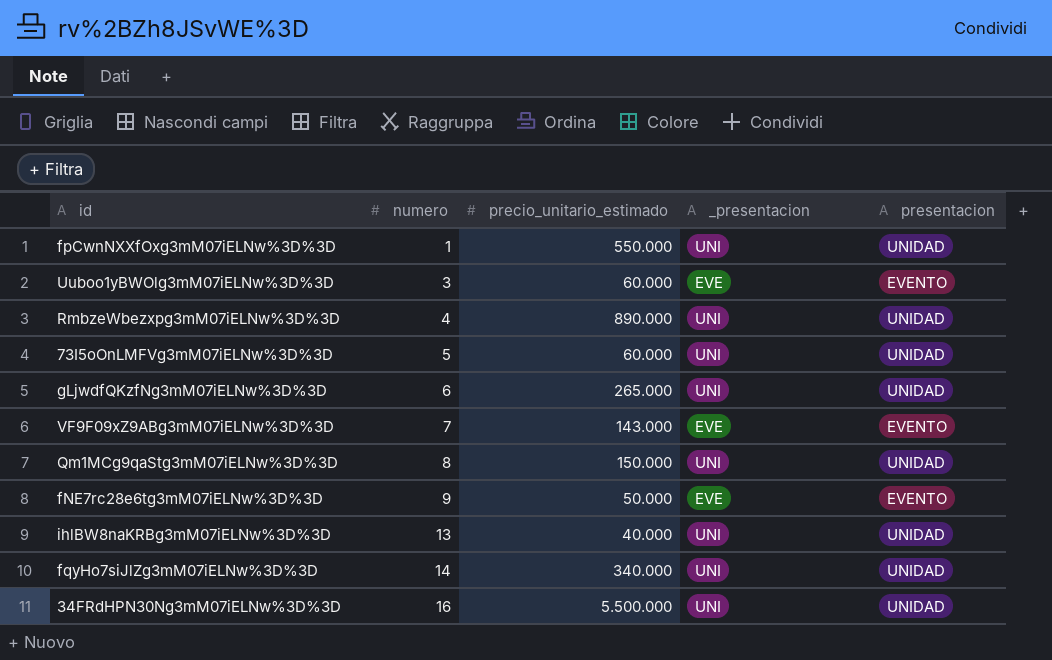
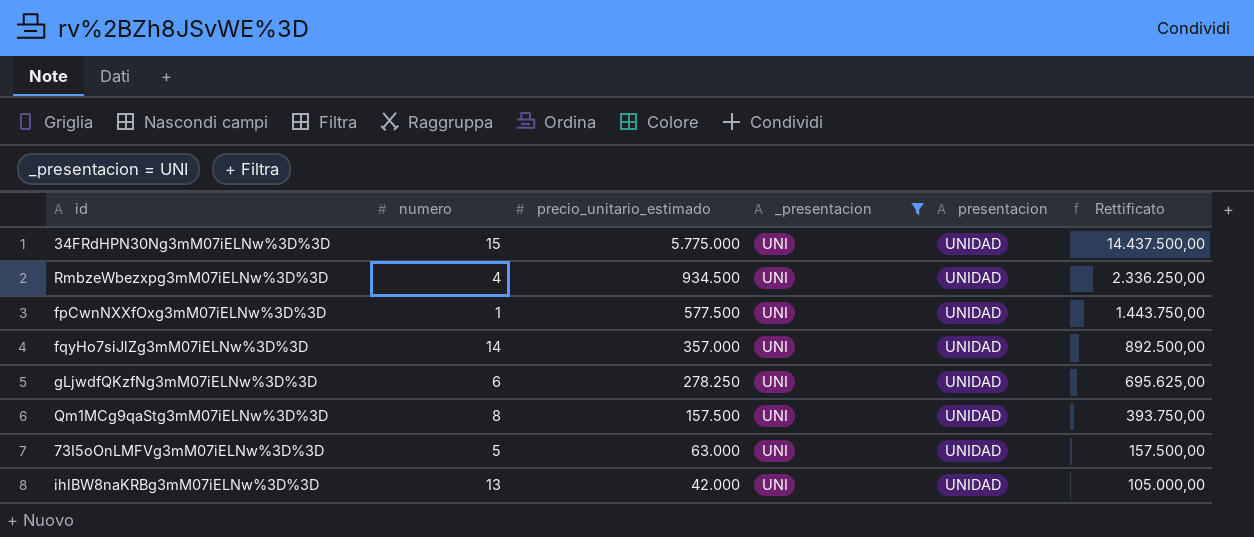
filter: none -> _presentacion = UNI
row order: numero ascending -> precio_unitario_estimado descending
column Rettificato | formula: none -> [precio_unitario_estimado] * 2,5
34FRdHPN30Ng3mM07iELNw%3D%3D | numero: 16 -> 15
34FRdHPN30Ng3mM07iELNw%3D%3D | precio_unitario_estimado: 5.500.000 -> 5.775.000
RmbzeWbezxpg3mM07iELNw%3D%3D | precio_unitario_estimado: 890.000 -> 934.500
fpCwnNXXfOxg3mM07iELNw%3D%3D | precio_unitario_estimado: 550.000 -> 577.500
fqyHo7siJlZg3mM07iELNw%3D%3D | precio_unitario_estimado: 340.000 -> 357.000
gLjwdfQKzfNg3mM07iELNw%3D%3D | precio_unitario_estimado: 265.000 -> 278.250
Qm1MCg9qaStg3mM07iELNw%3D%3D | precio_unitario_estimado: 150.000 -> 157.500
73I5oOnLMFVg3mM07iELNw%3D%3D | precio_unitario_estimado: 60.000 -> 63.000
ihlBW8naKRBg3mM07iELNw%3D%3D | precio_unitario_estimado: 40.000 -> 42.000

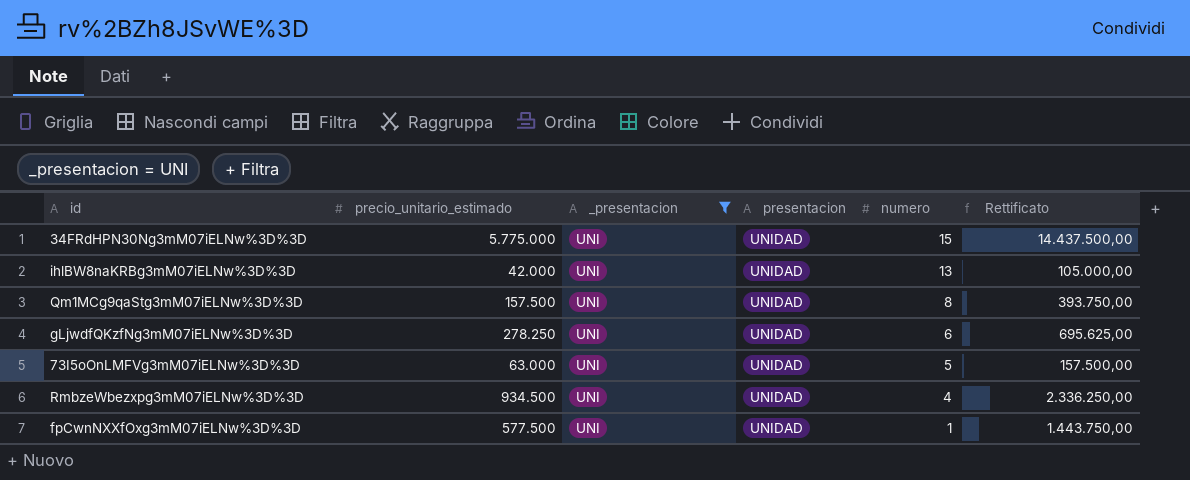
row order: precio_unitario_estimado descending -> numero descending
column numero | position: 2 -> 5
row fqyHo7siJlZg3mM07iELNw%3D%3D: 14 | 357.000 | UNI | UNIDAD | 892.500,00 -> none

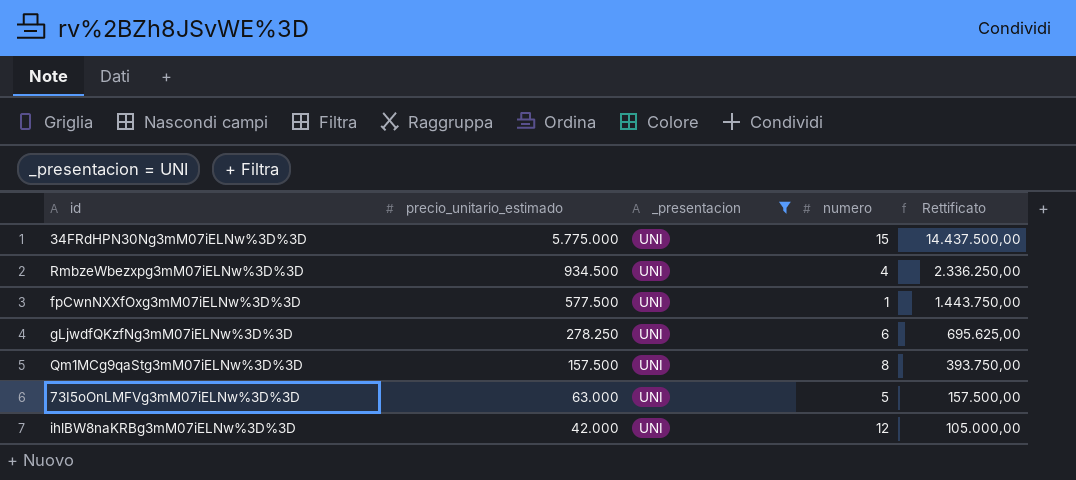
row order: numero descending -> precio_unitario_estimado descending
column presentacion | position: 4 -> none
ihlBW8naKRBg3mM07iELNw%3D%3D | numero: 13 -> 12

